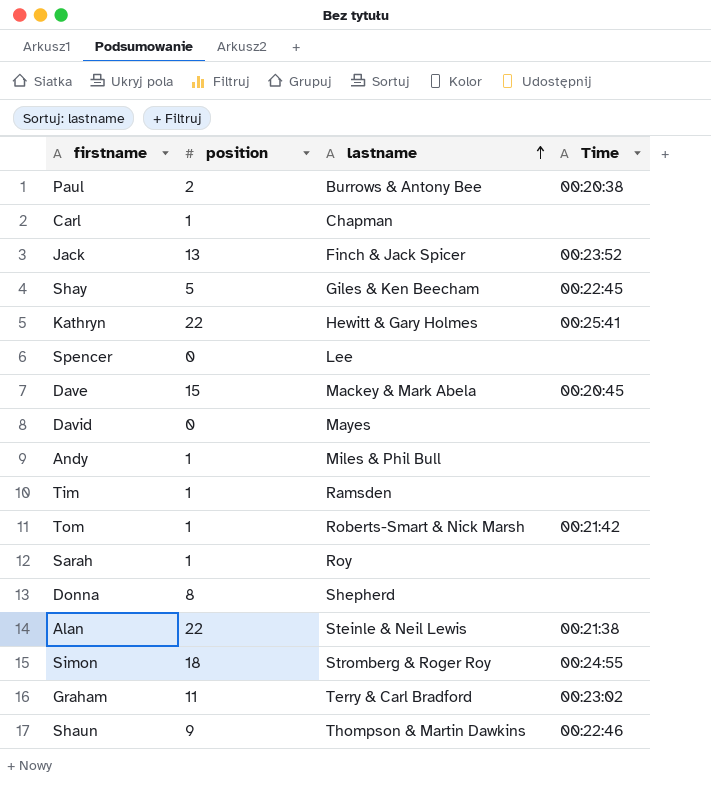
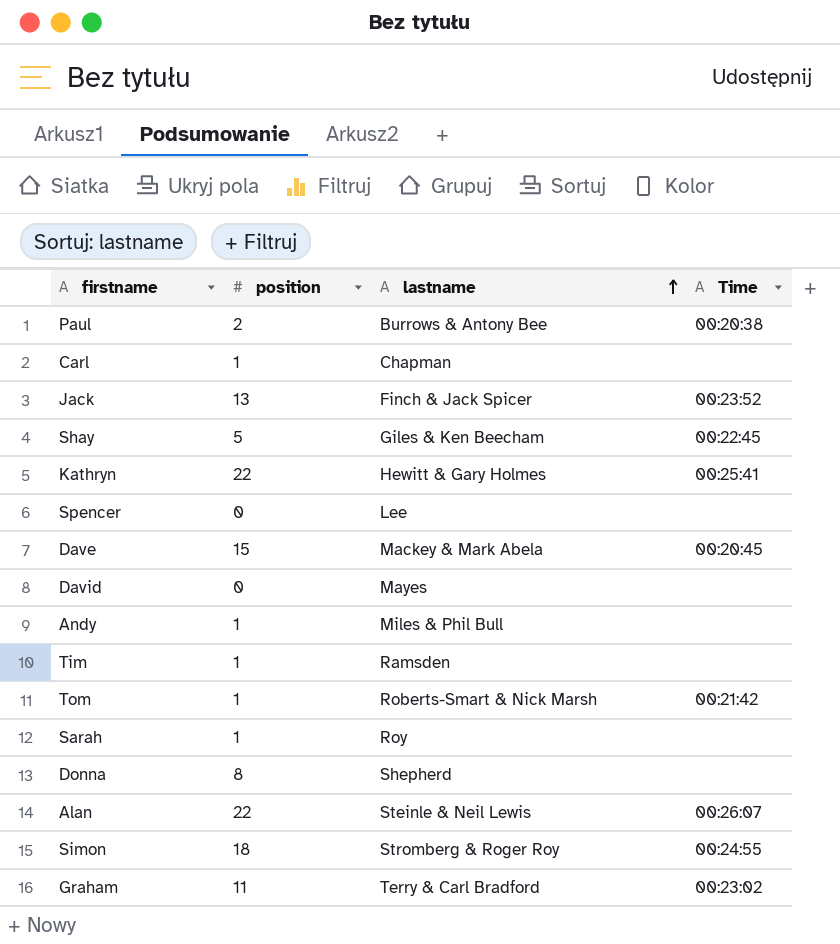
row Shaun: 9 | Thompson & Martin Dawkins | 00:22:46 -> none
Alan | Time: 00:21:38 -> 00:26:07

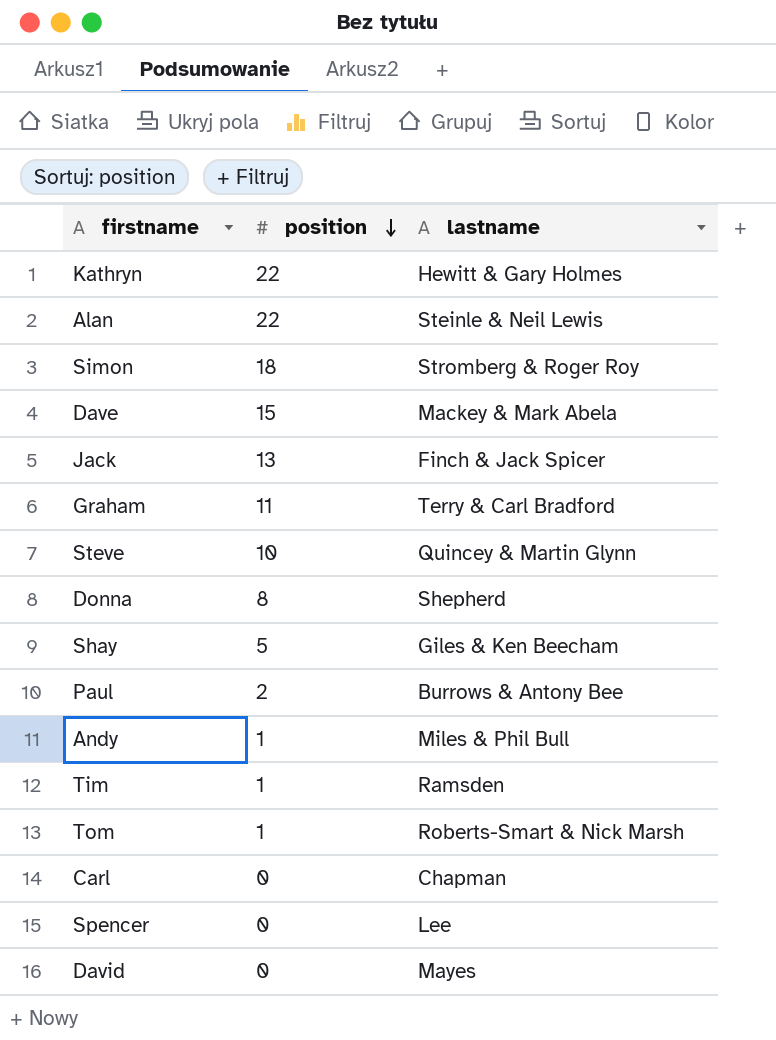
row order: lastname ascending -> position descending
column Time | position: 4 -> none
row Sarah: 1 | Roy | none -> none
row Steve: none -> 10 | Quincey & Martin Glynn
Carl | position: 1 -> 0

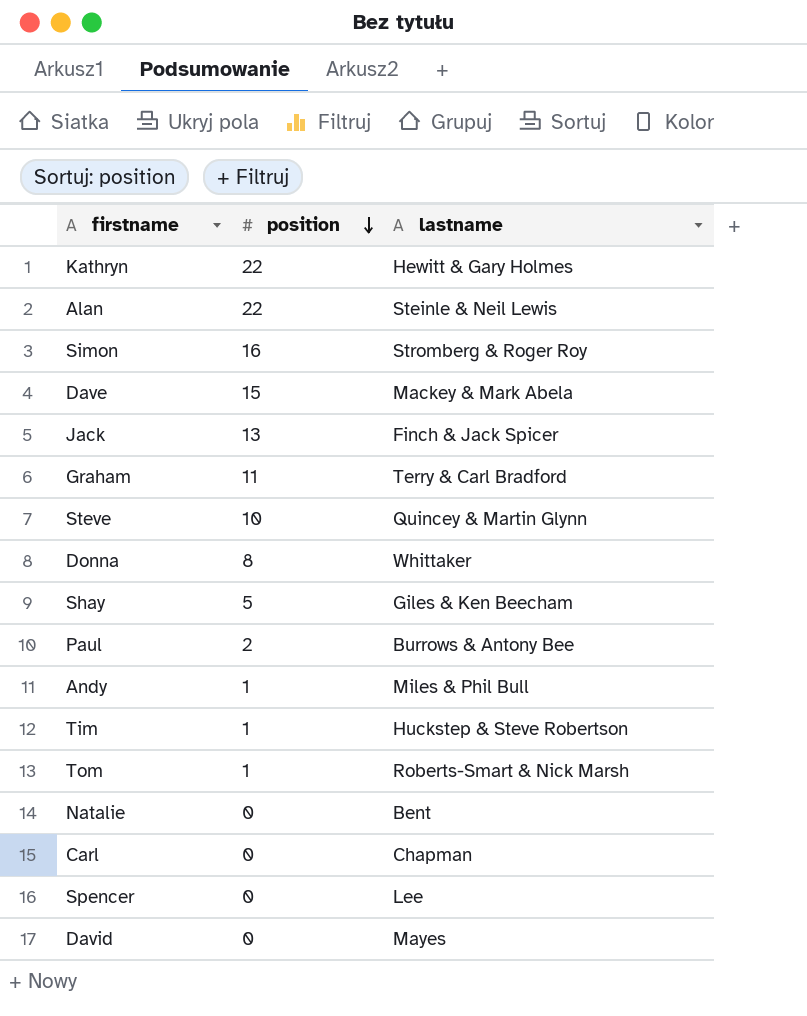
Simon | position: 18 -> 16
Donna | lastname: Shepherd -> Whittaker
Tim | lastname: Ramsden -> Huckstep & Steve Robertson
row Natalie: none -> 0 | Bent

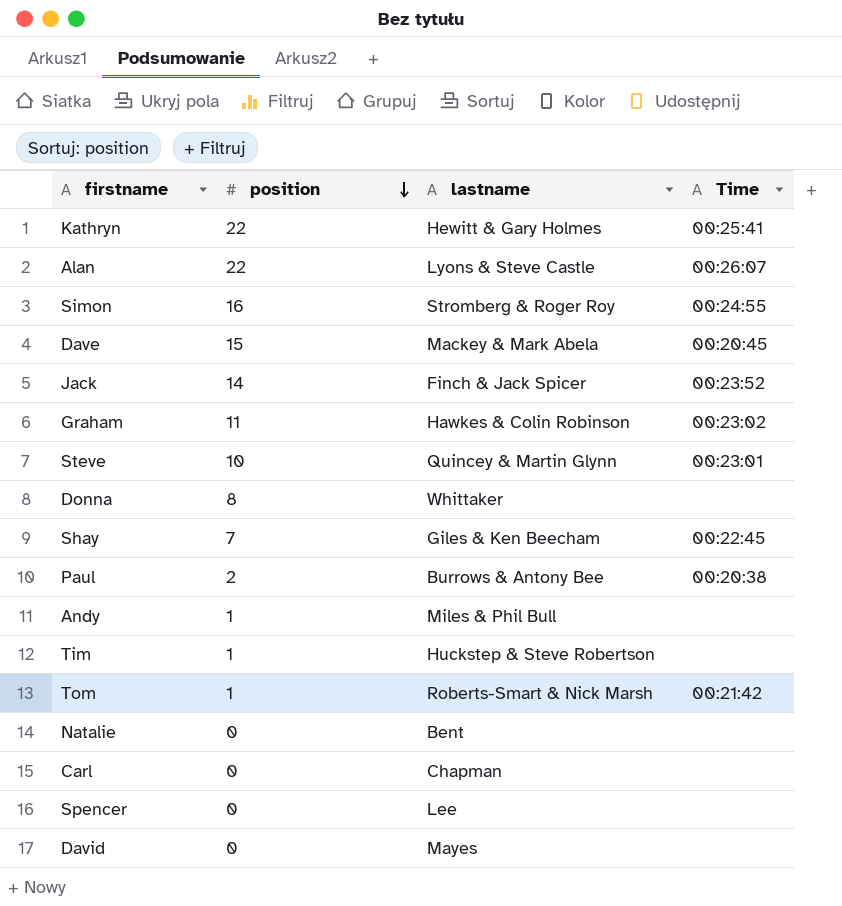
column Time | position: none -> 4
Alan | lastname: Steinle & Neil Lewis -> Lyons & Steve Castle
Jack | position: 13 -> 14
Graham | lastname: Terry & Carl Bradford -> Hawkes & Colin Robinson
Shay | position: 5 -> 7

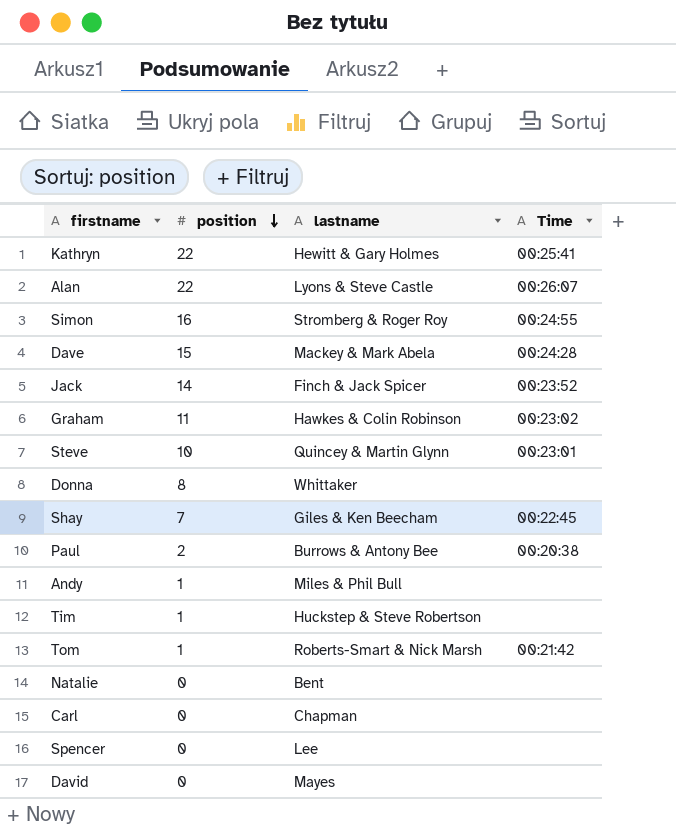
Dave | Time: 00:20:45 -> 00:24:28

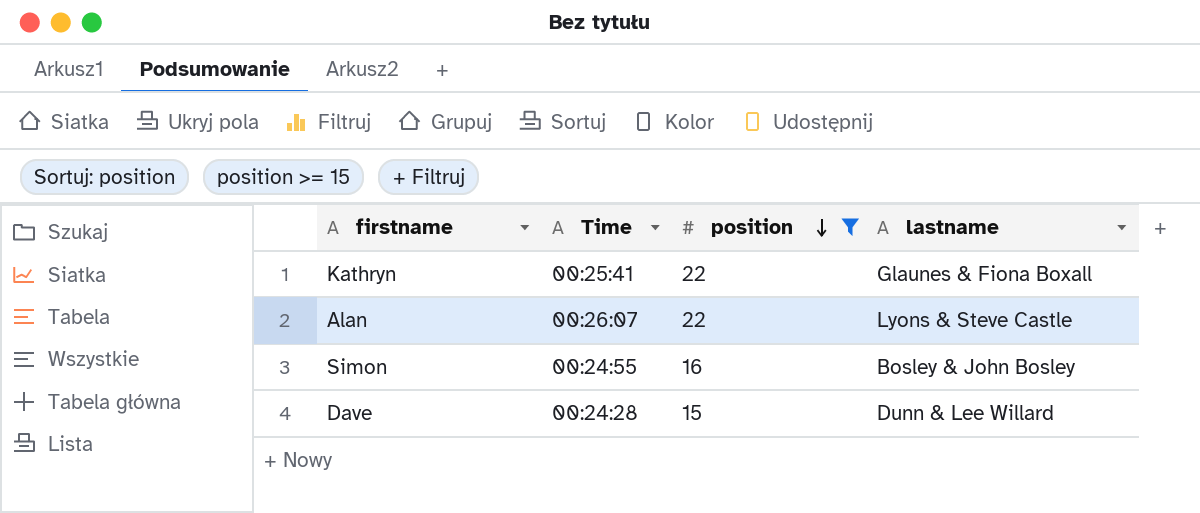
filter: none -> position >= 15
column Time | position: 4 -> 2
Kathryn | lastname: Hewitt & Gary Holmes -> Glaunes & Fiona Boxall
Simon | lastname: Stromberg & Roger Roy -> Bosley & John Bosley
Dave | lastname: Mackey & Mark Abela -> Dunn & Lee Willard

